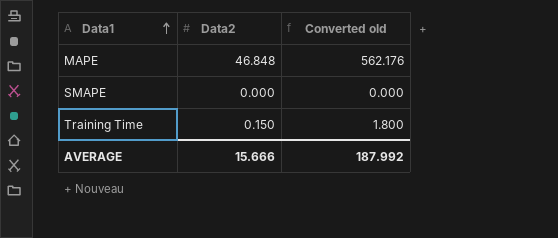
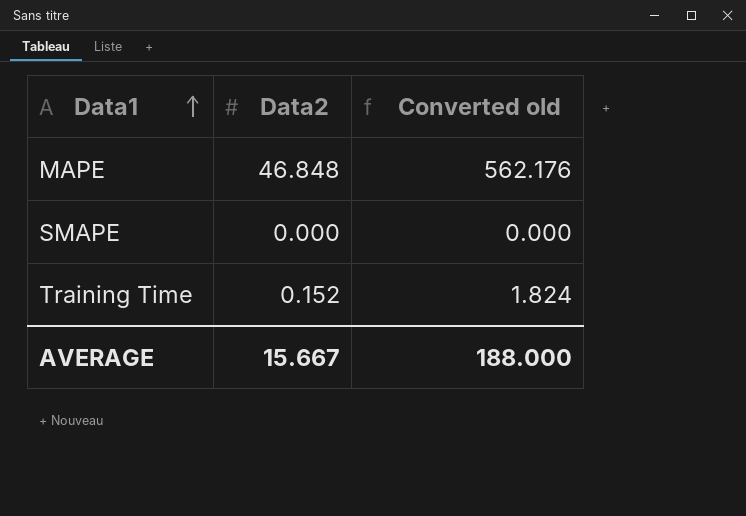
Training Time | Data2: 0.150 -> 0.152
Training Time | Converted old: 1.800 -> 1.824
AVERAGE | Data2: 15.666 -> 15.667
AVERAGE | Converted old: 187.992 -> 188.000

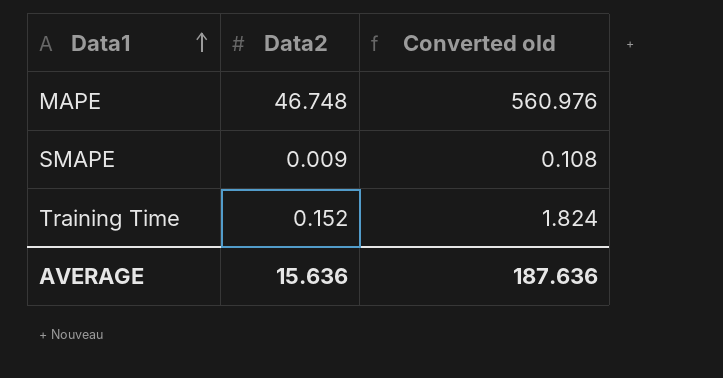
MAPE | Data2: 46.848 -> 46.748
MAPE | Converted old: 562.176 -> 560.976
SMAPE | Data2: 0.000 -> 0.009
SMAPE | Converted old: 0.000 -> 0.108
AVERAGE | Data2: 15.667 -> 15.636
AVERAGE | Converted old: 188.000 -> 187.636

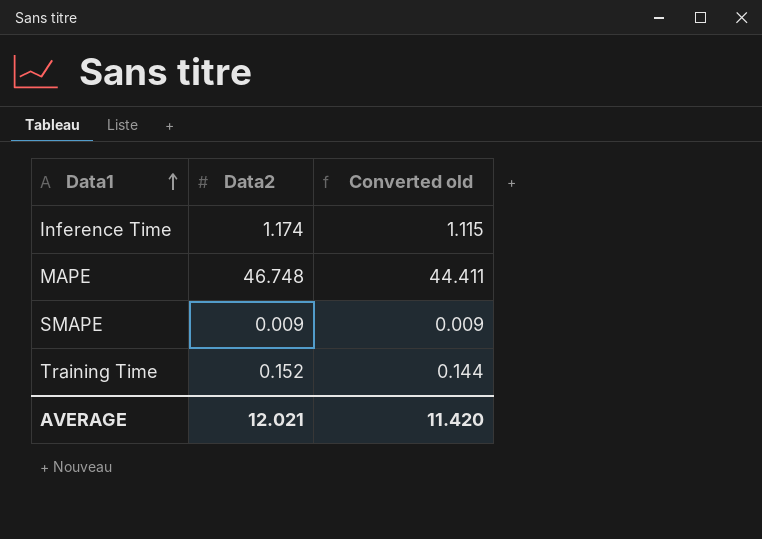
column Converted old | formula: [Data2] * 12 -> [Data2] * 0.95
row Inference Time: none -> 1.174 | 1.115
AVERAGE | Data2: 15.636 -> 12.021
AVERAGE | Converted old: 187.636 -> 11.420

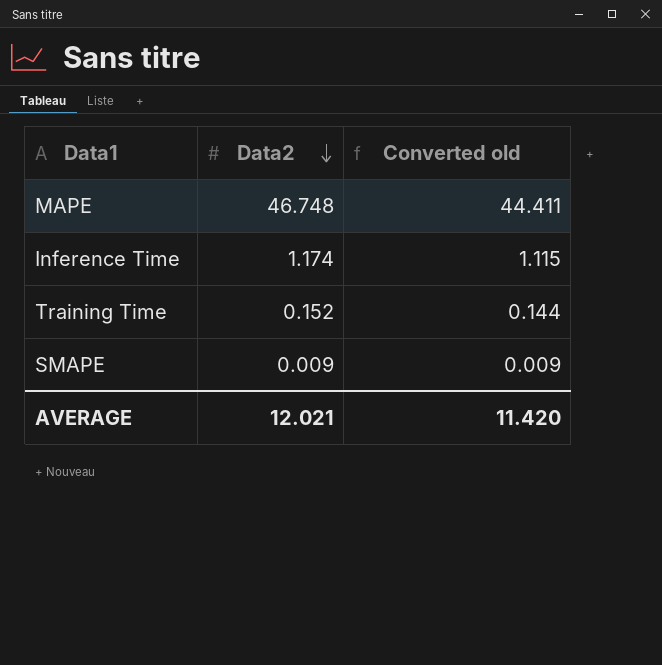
row order: Data1 ascending -> Data2 descending

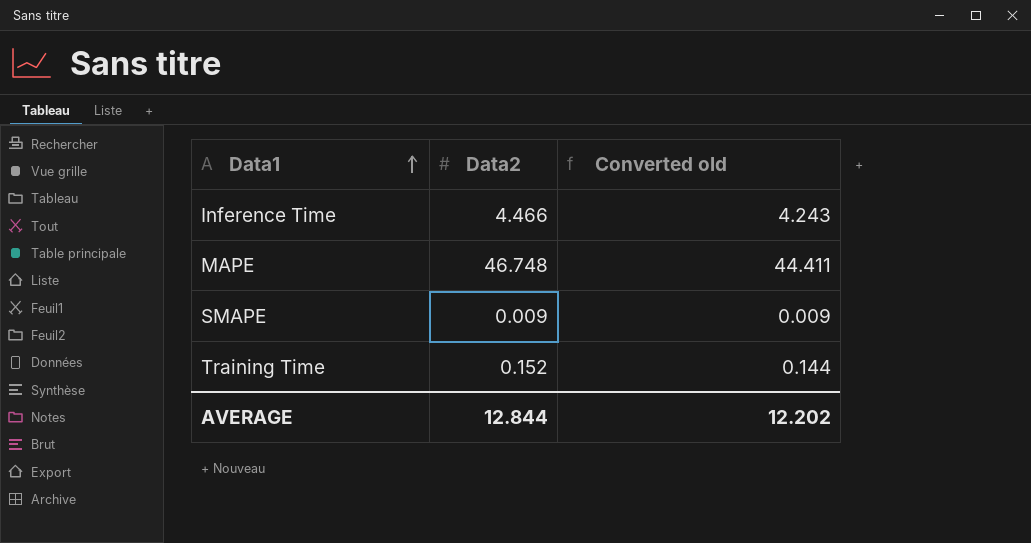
row order: Data2 descending -> Data1 ascending
Inference Time | Data2: 1.174 -> 4.466
Inference Time | Converted old: 1.115 -> 4.243
AVERAGE | Data2: 12.021 -> 12.844
AVERAGE | Converted old: 11.420 -> 12.202

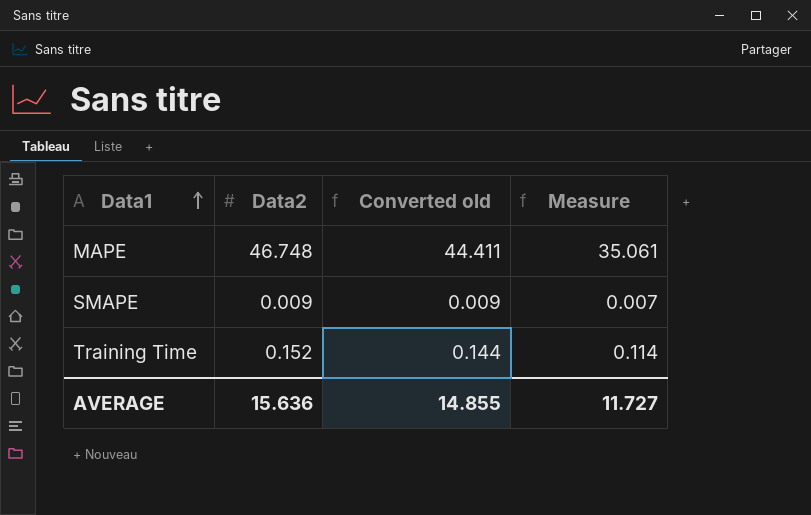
column Measure | formula: none -> [Data2] * 0.75
row Inference Time: 4.466 | 4.243 -> none
AVERAGE | Data2: 12.844 -> 15.636
AVERAGE | Converted old: 12.202 -> 14.855

